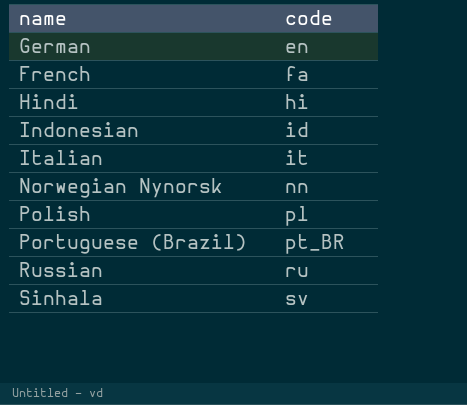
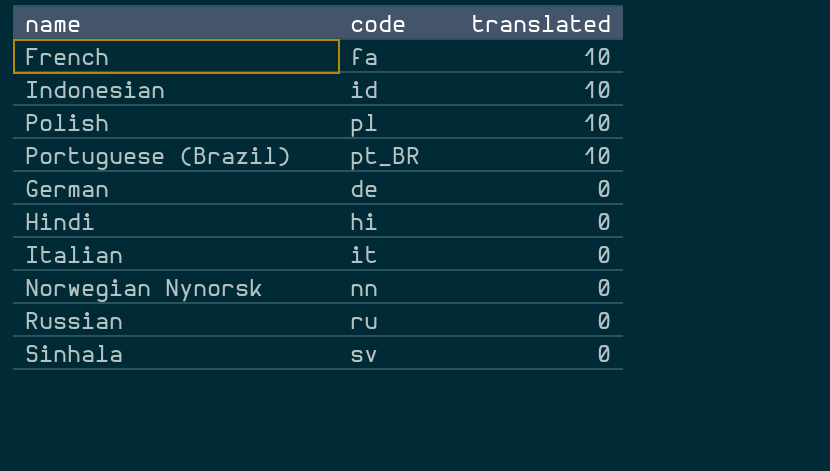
row order: code ascending -> translated descending
column translated | position: none -> 3
German | code: en -> de

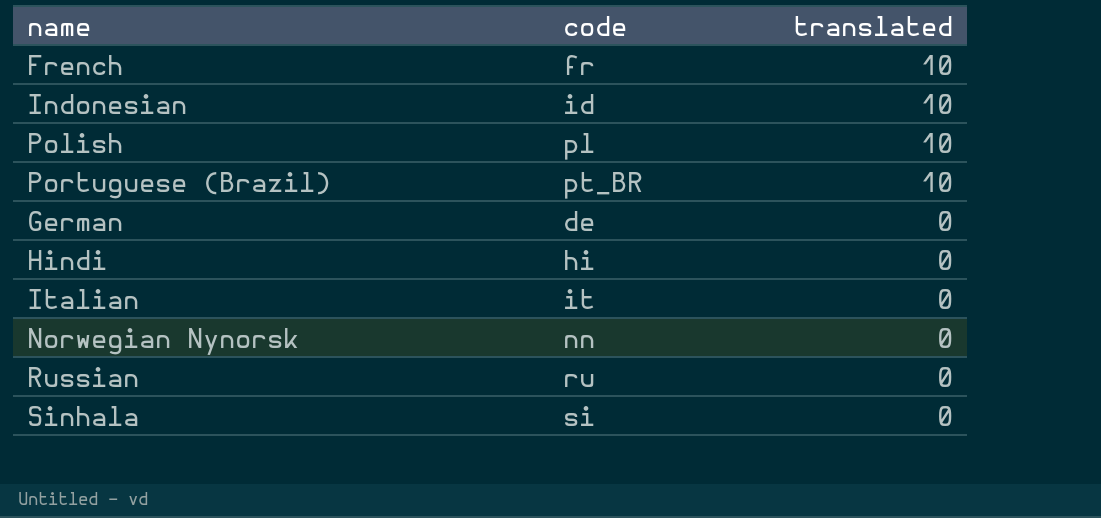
French | code: fa -> fr
Sinhala | code: sv -> si

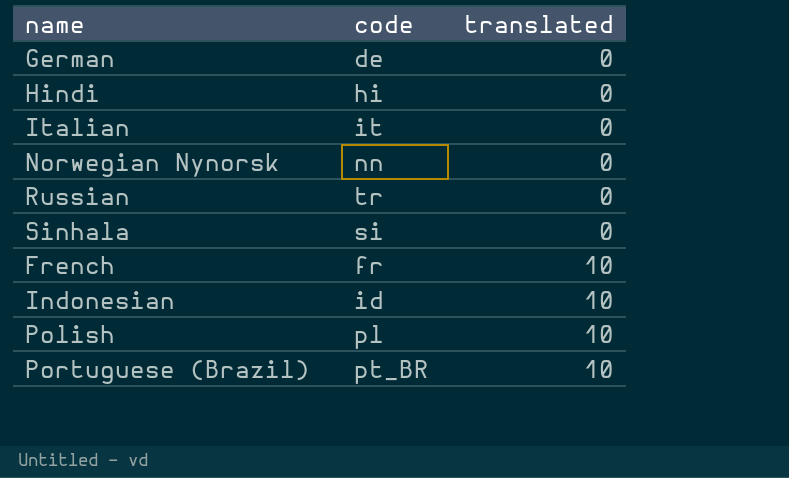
row order: translated descending -> translated ascending
Russian | code: ru -> tr

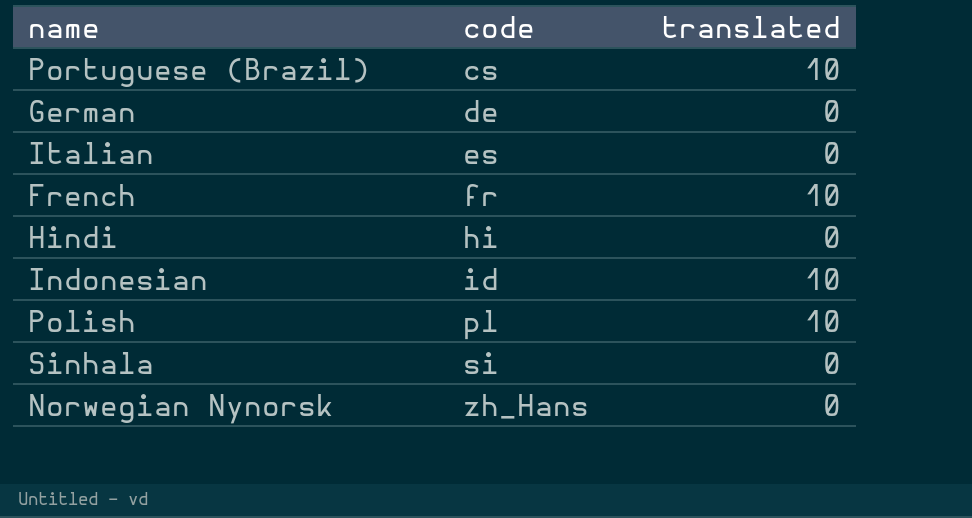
row order: translated ascending -> code ascending
row Russian: tr | 0 -> none
Portuguese (Brazil) | code: pt_BR -> cs
Italian | code: it -> es
Norwegian Nynorsk | code: nn -> zh_Hans

